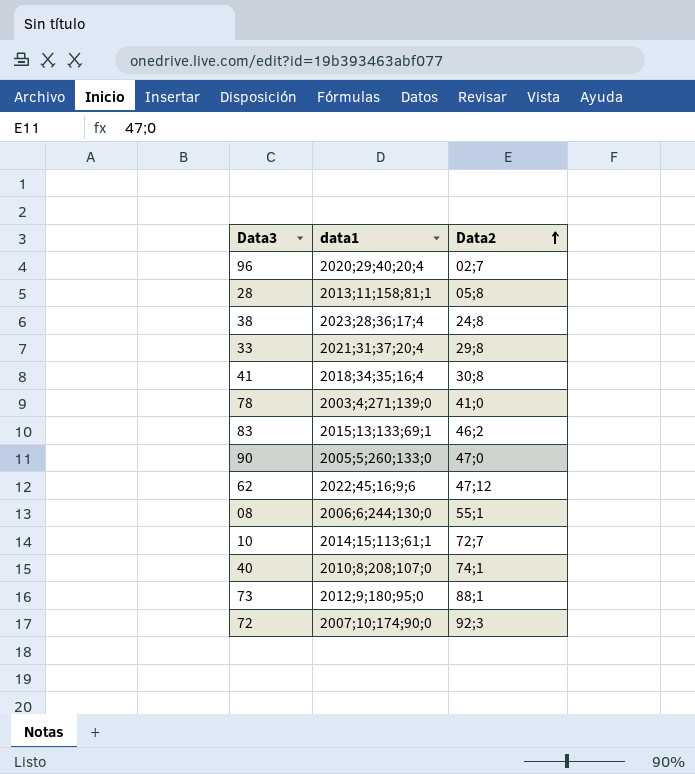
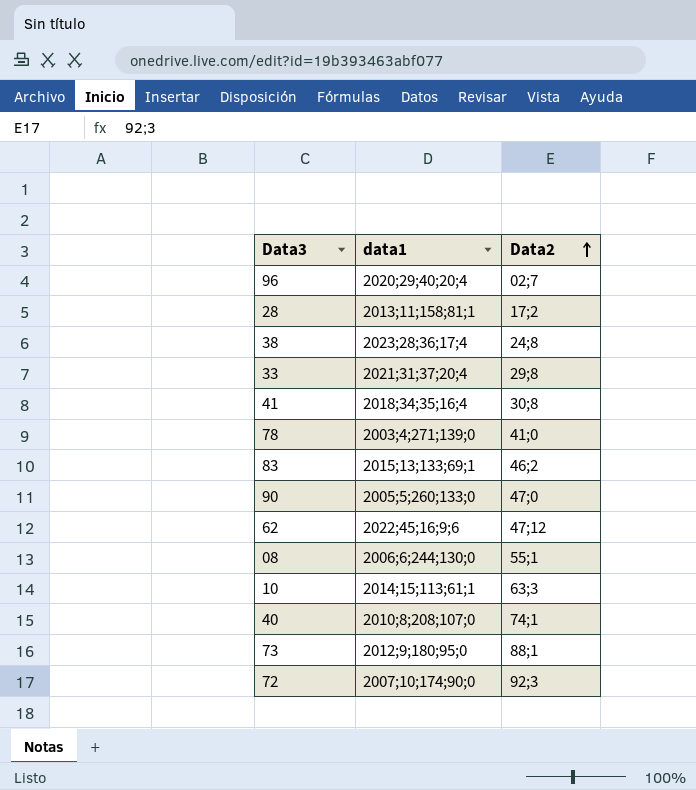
28 | Data2: 05;8 -> 17;2
10 | Data2: 72;7 -> 63;3

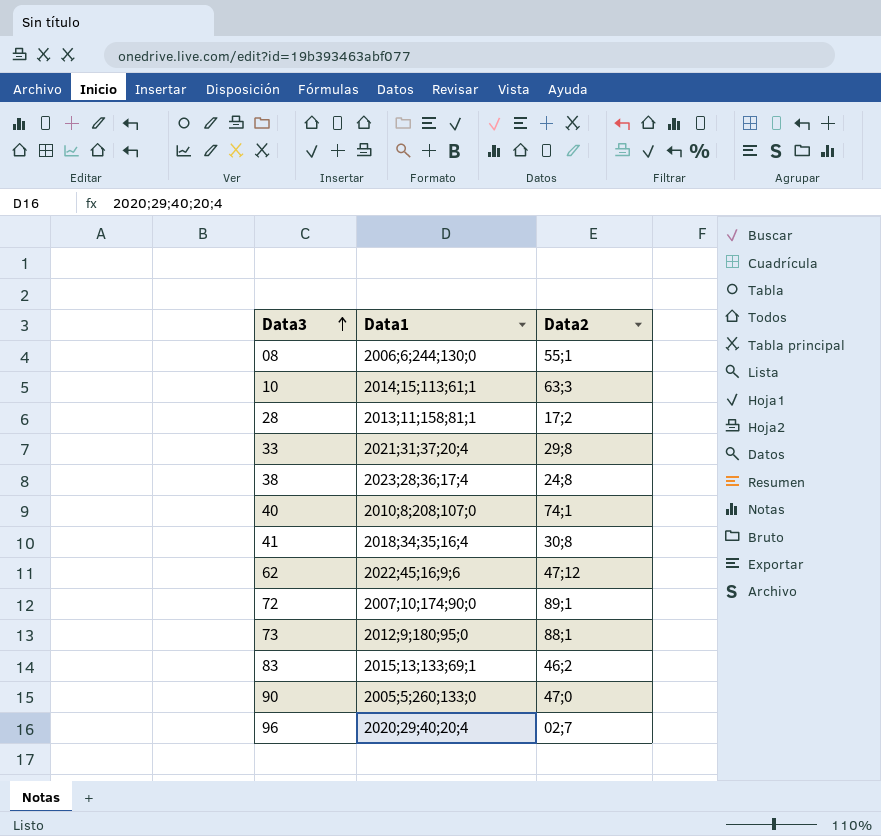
row order: Data2 ascending -> Data3 ascending
column name: data1 -> Data1
row 78: 2003;4;271;139;0 | 41;0 -> none
72 | Data2: 92;3 -> 89;1

